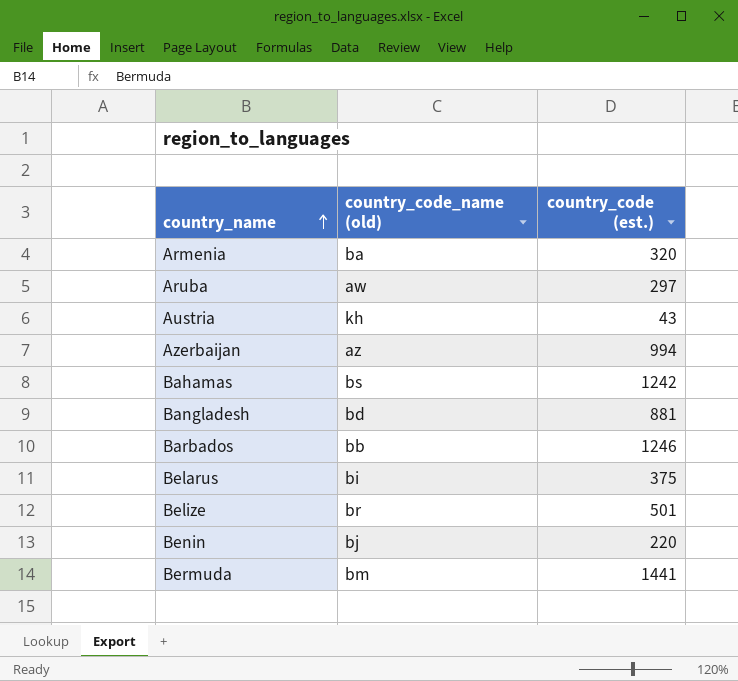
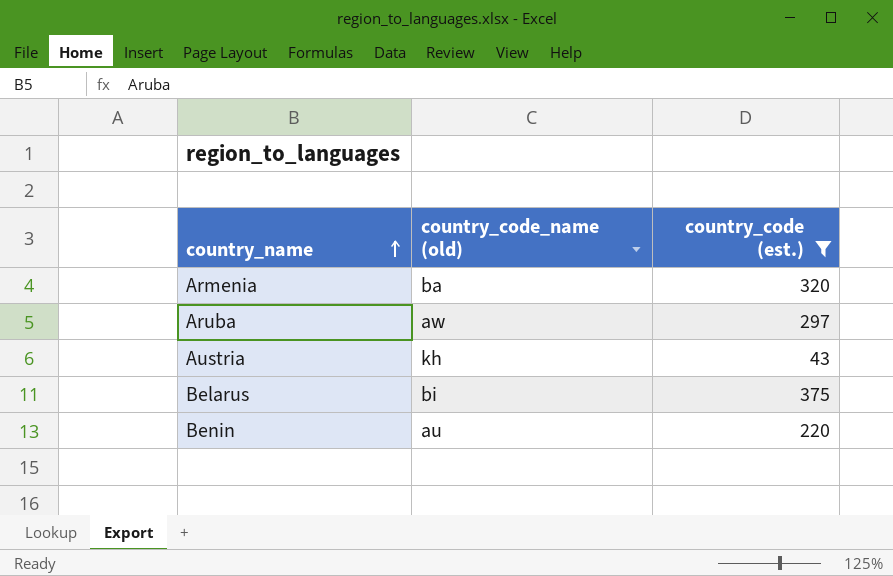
filter: none -> country_code (est.) <= 375
Benin | country_code_name (old): bj -> au

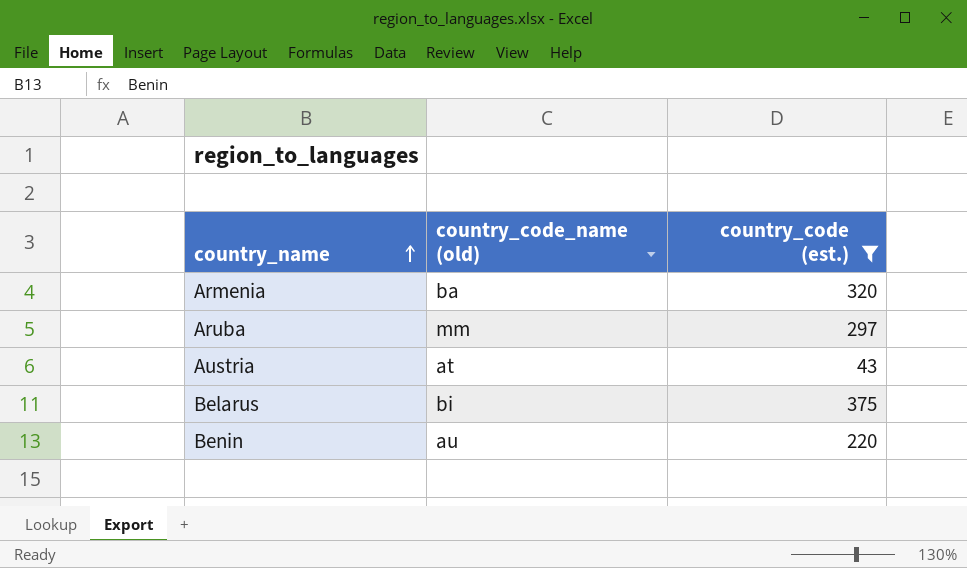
Aruba | country_code_name (old): aw -> mm
Austria | country_code_name (old): kh -> at

